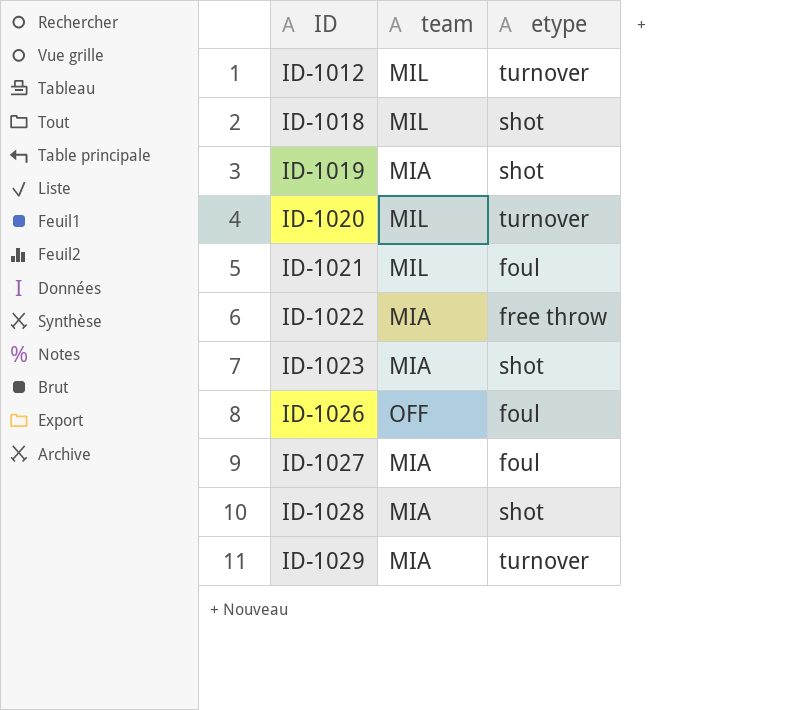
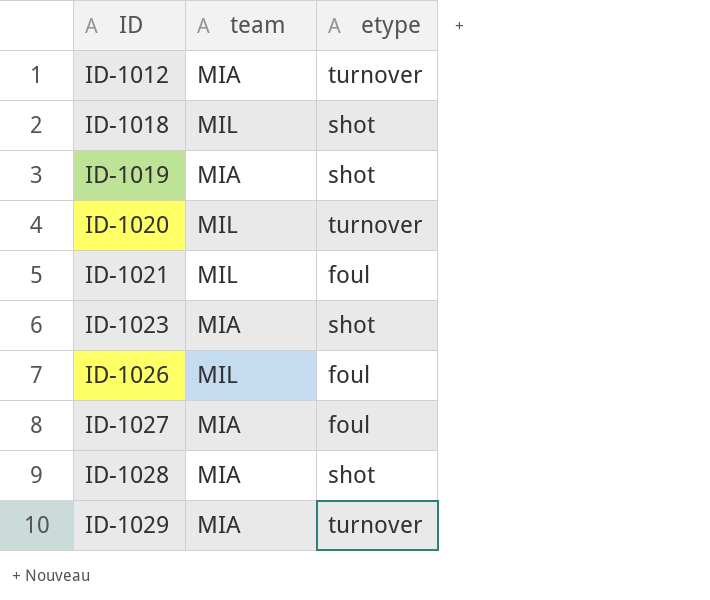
row ID-1022: MIA | free throw -> none
ID-1012 | team: MIL -> MIA
ID-1026 | team: OFF -> MIL

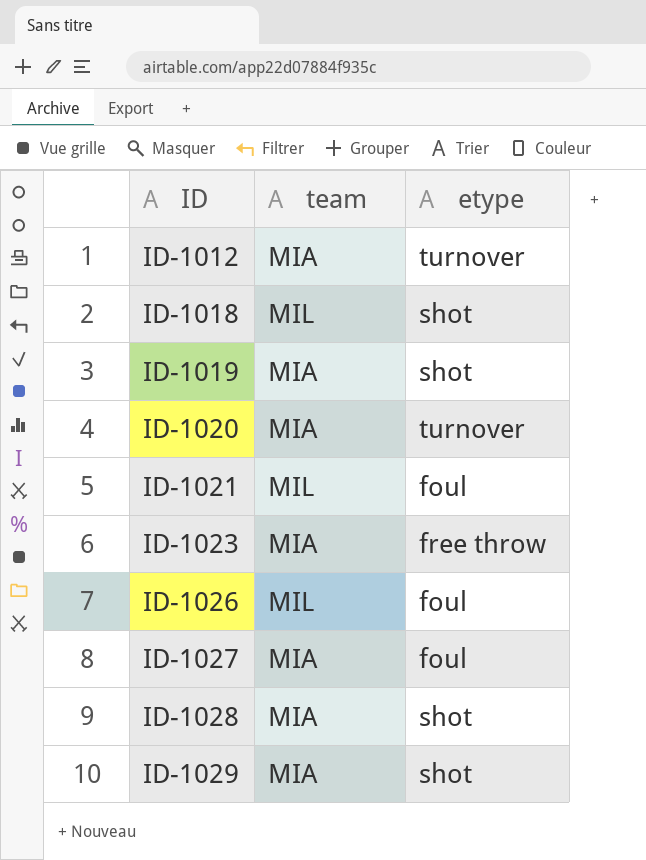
ID-1020 | team: MIL -> MIA
ID-1023 | etype: shot -> free throw
ID-1029 | etype: turnover -> shot

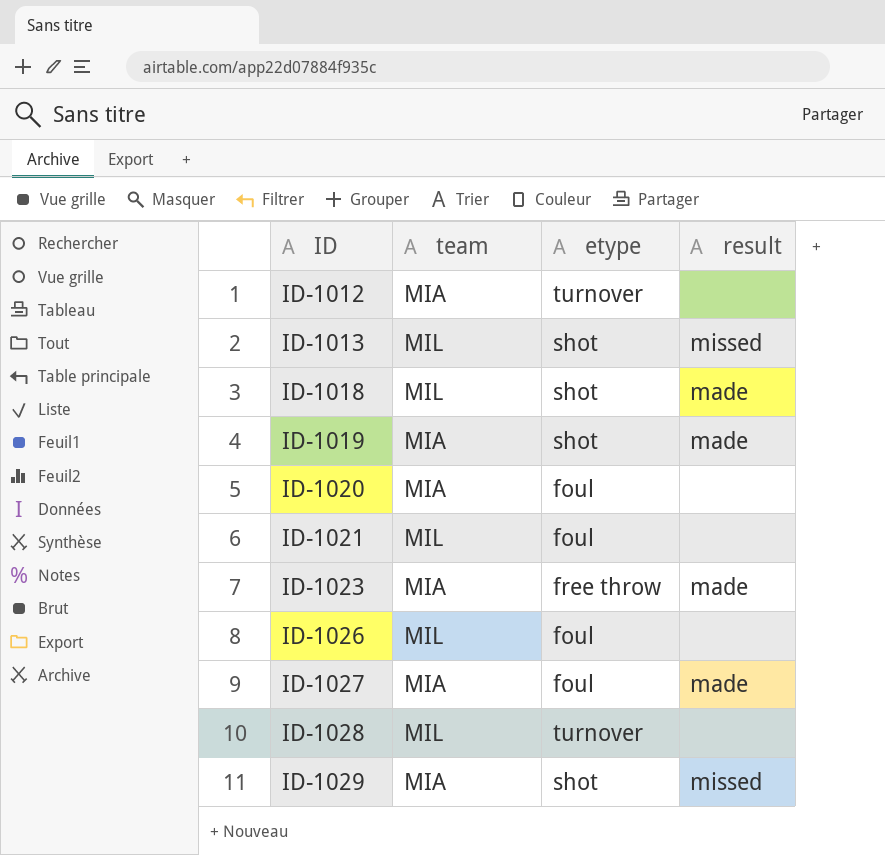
column result | position: none -> 4
row ID-1013: none -> MIL | shot | missed
ID-1020 | etype: turnover -> foul
ID-1028 | team: MIA -> MIL
ID-1028 | etype: shot -> turnover

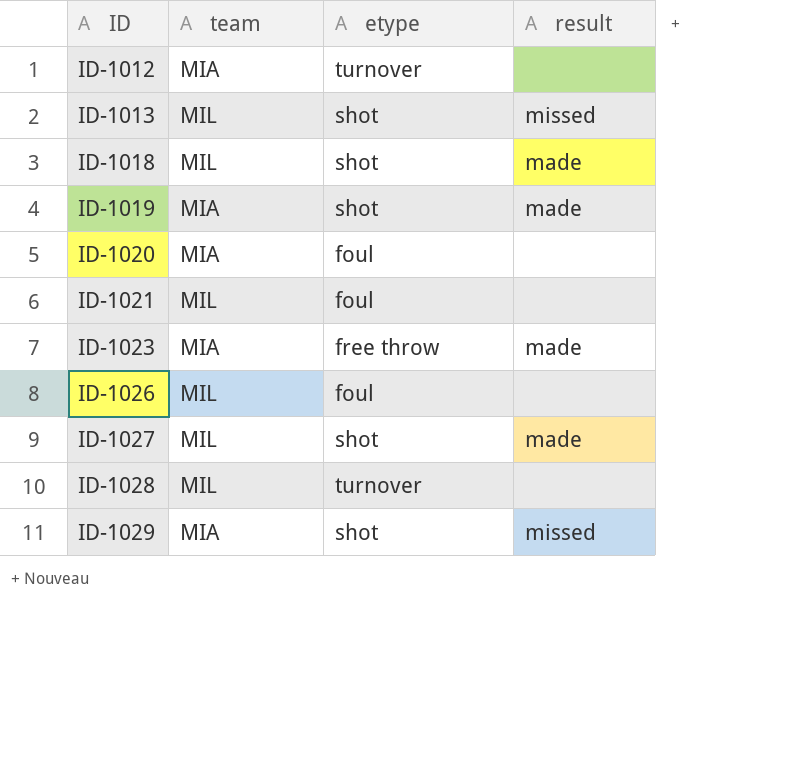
ID-1027 | team: MIA -> MIL
ID-1027 | etype: foul -> shot

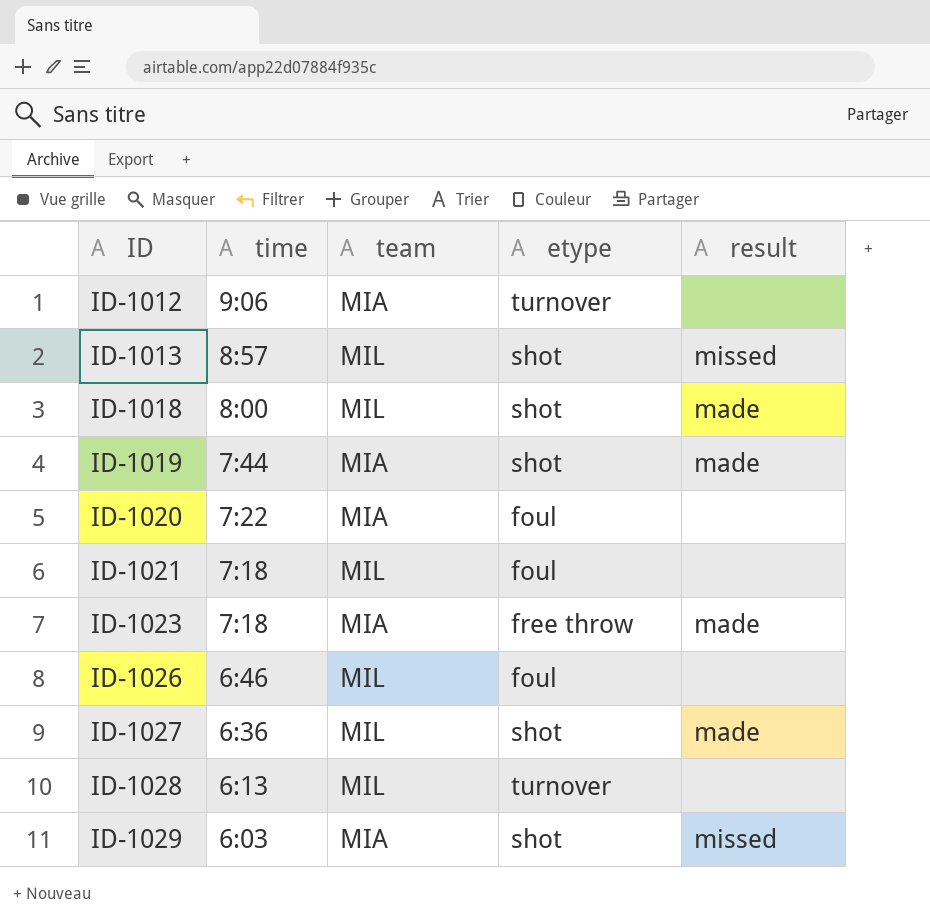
column time | position: none -> 2

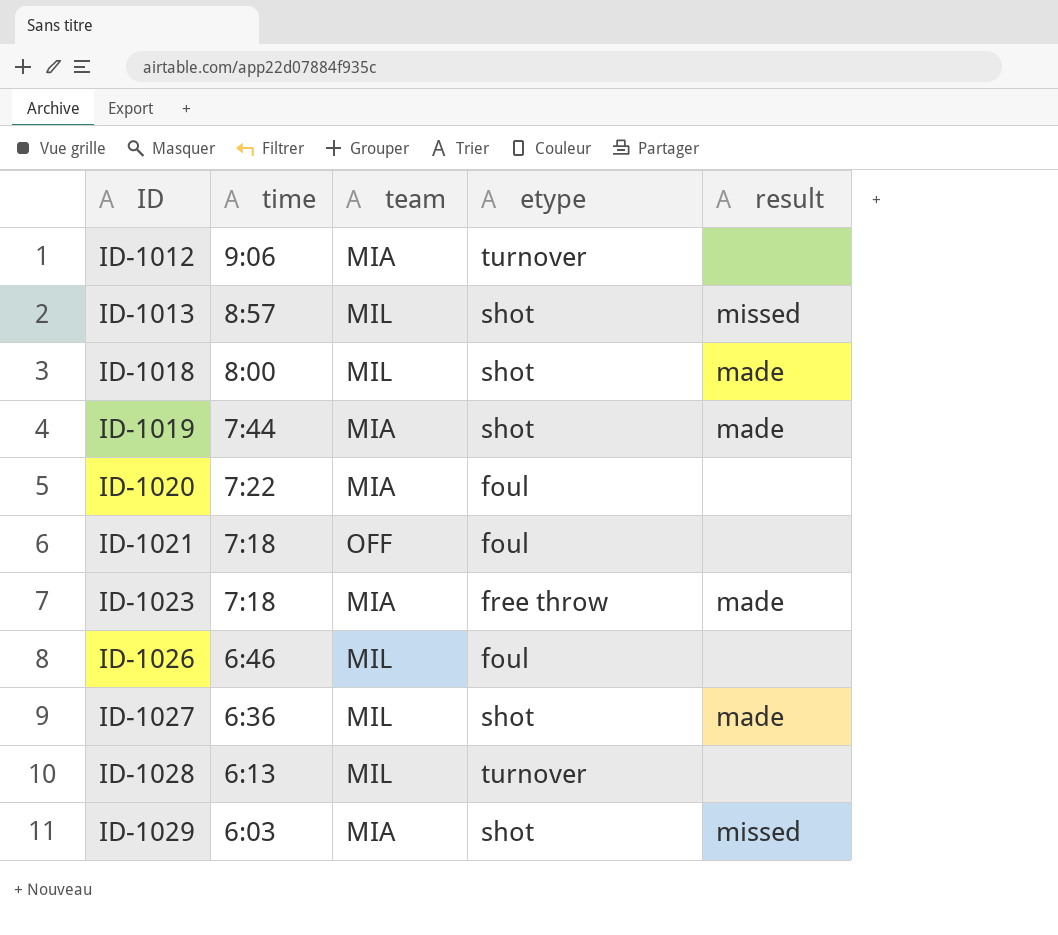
ID-1021 | team: MIL -> OFF

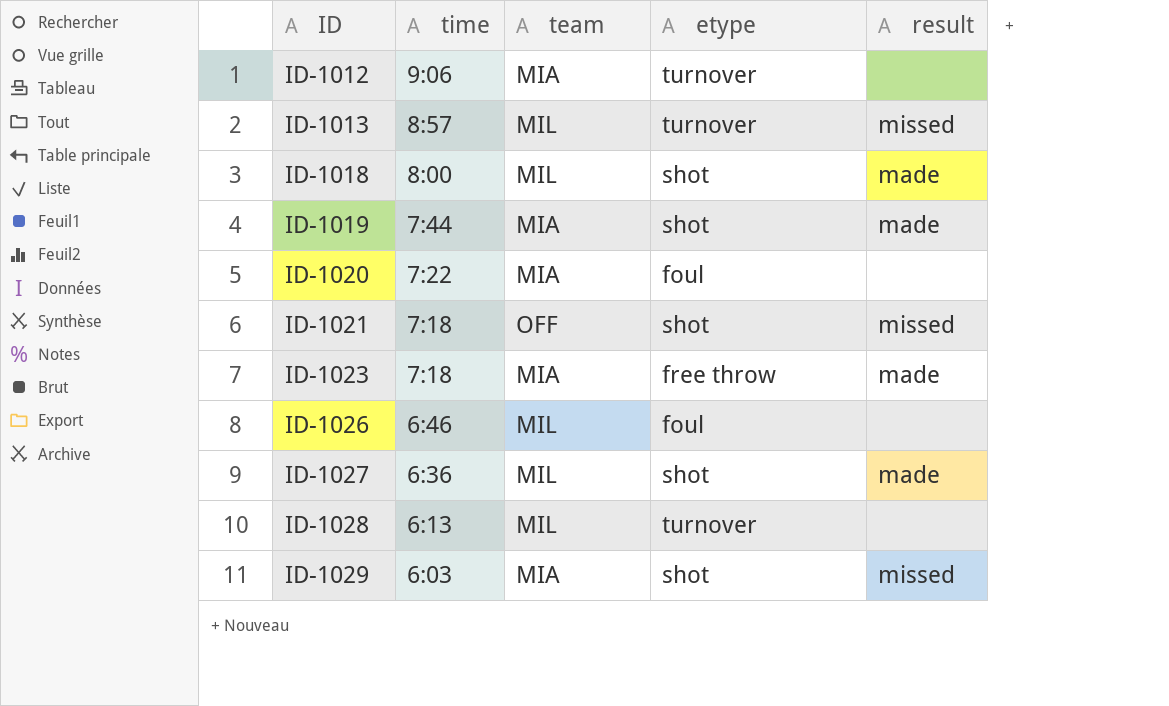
ID-1013 | etype: shot -> turnover
ID-1021 | etype: foul -> shot
ID-1021 | result: none -> missed

